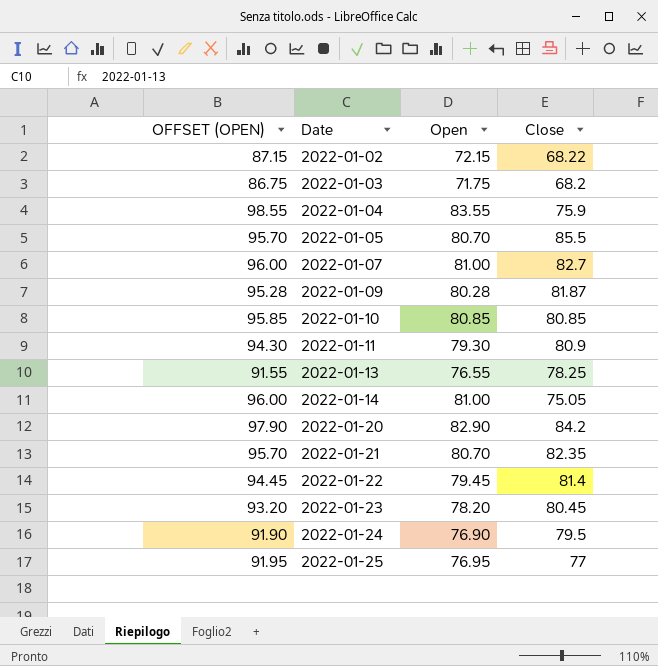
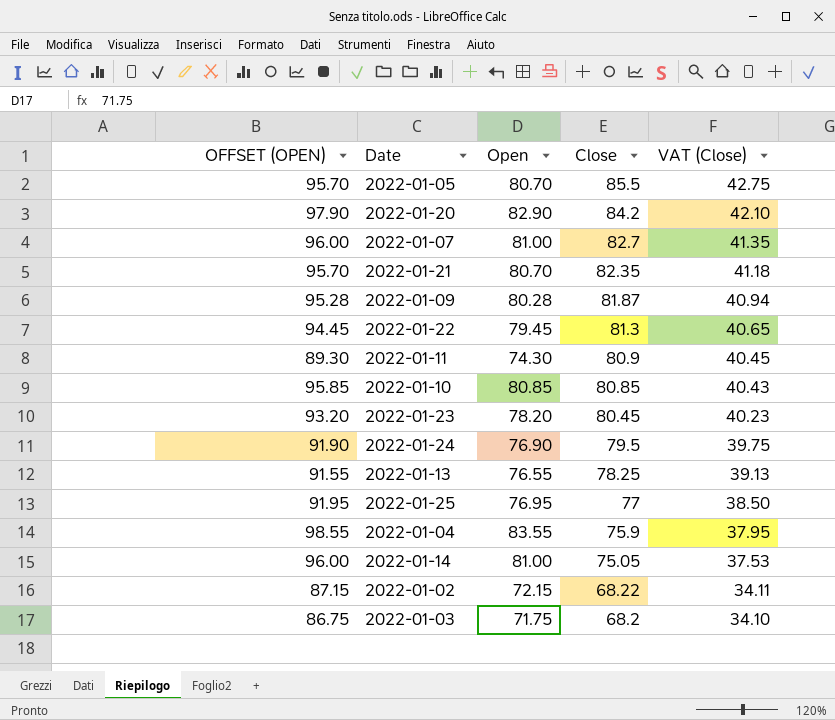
row order: Date ascending -> Close descending
column VAT (Close) | formula: none -> [Close] * 0.5
2022-01-22 | Close: 81.4 -> 81.3
2022-01-11 | OFFSET (OPEN): 94.30 -> 89.30
2022-01-11 | Open: 79.30 -> 74.30

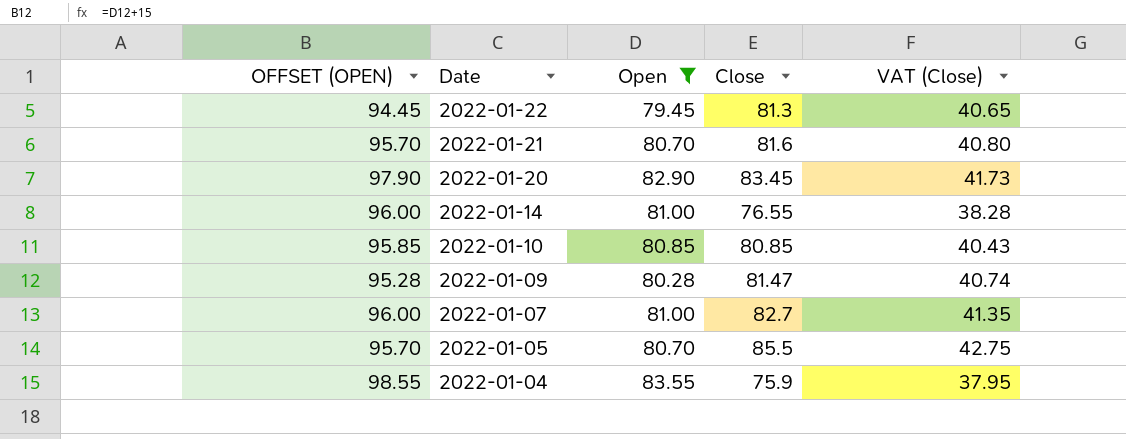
filter: none -> Open >= 79.45
row order: Close descending -> Date descending
2022-01-21 | Close: 82.35 -> 81.6
2022-01-21 | VAT (Close): 41.18 -> 40.80
2022-01-20 | Close: 84.2 -> 83.45
2022-01-20 | VAT (Close): 42.10 -> 41.73
2022-01-14 | Close: 75.05 -> 76.55
2022-01-14 | VAT (Close): 37.53 -> 38.28
2022-01-09 | Close: 81.87 -> 81.47
2022-01-09 | VAT (Close): 40.94 -> 40.74

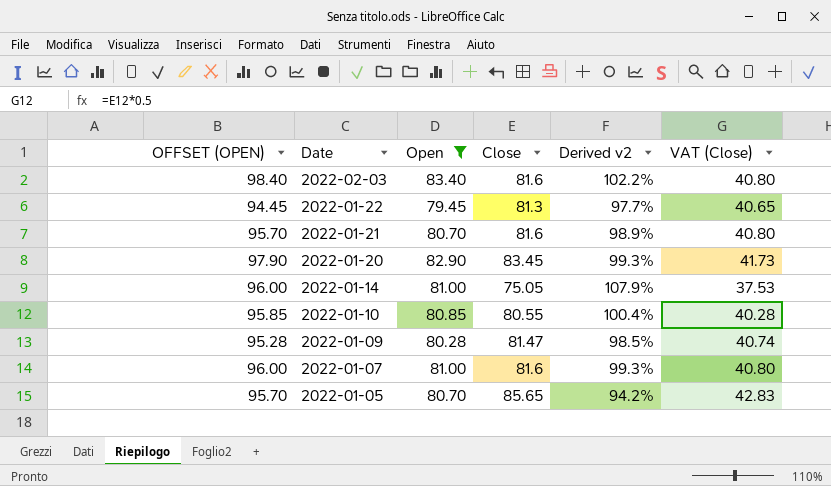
column Derived v2 | formula: none -> [Open] / [Close]
row 2022-01-04: 98.55 | 83.55 | 75.9 | 37.95 -> none
row 2022-02-03: none -> 98.40 | 83.40 | 81.6 | 102.2% | 40.80
2022-01-14 | Close: 76.55 -> 75.05
2022-01-14 | VAT (Close): 38.28 -> 37.53
2022-01-10 | Close: 80.85 -> 80.55
2022-01-10 | VAT (Close): 40.43 -> 40.28
2022-01-07 | Close: 82.7 -> 81.6
2022-01-07 | VAT (Close): 41.35 -> 40.80
2022-01-05 | Close: 85.5 -> 85.65
2022-01-05 | VAT (Close): 42.75 -> 42.83

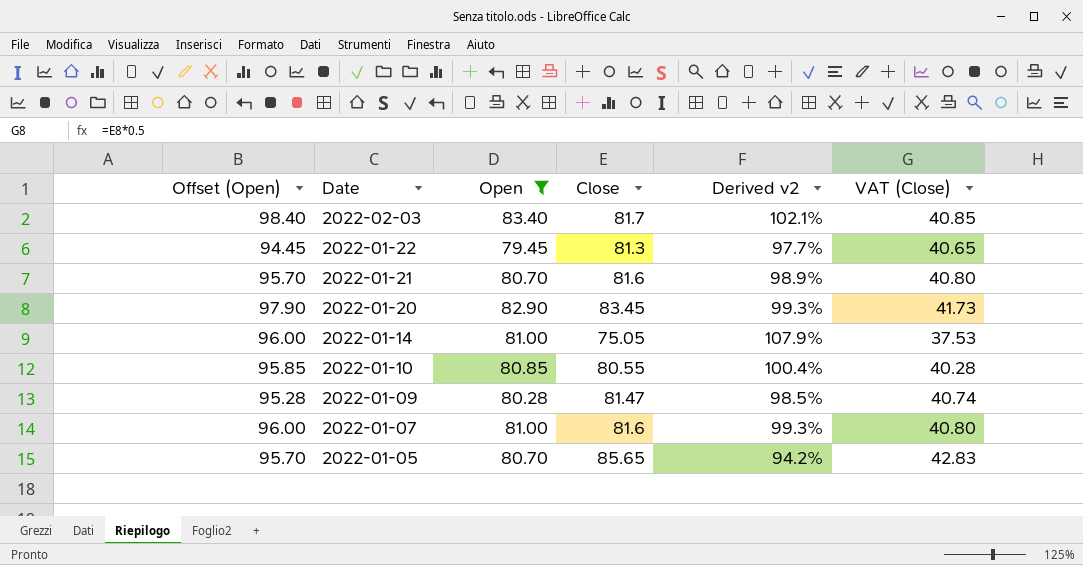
column name: OFFSET (OPEN) -> Offset (Open)
2022-02-03 | Close: 81.6 -> 81.7
2022-02-03 | Derived v2: 102.2% -> 102.1%
2022-02-03 | VAT (Close): 40.80 -> 40.85

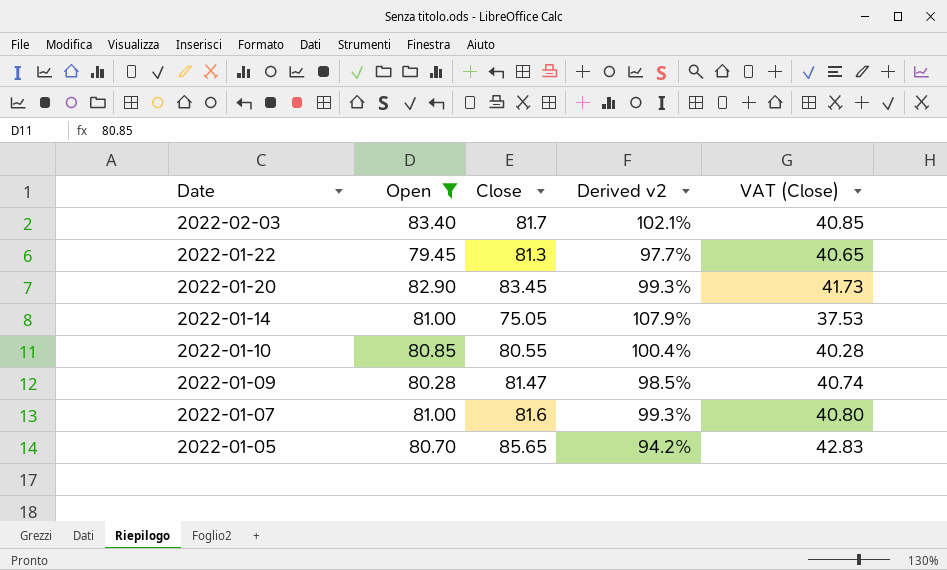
column Offset (Open) | formula: [Open] + 15 -> none
row 2022-01-21: 95.70 | 80.70 | 81.6 | 98.9% | 40.80 -> none

